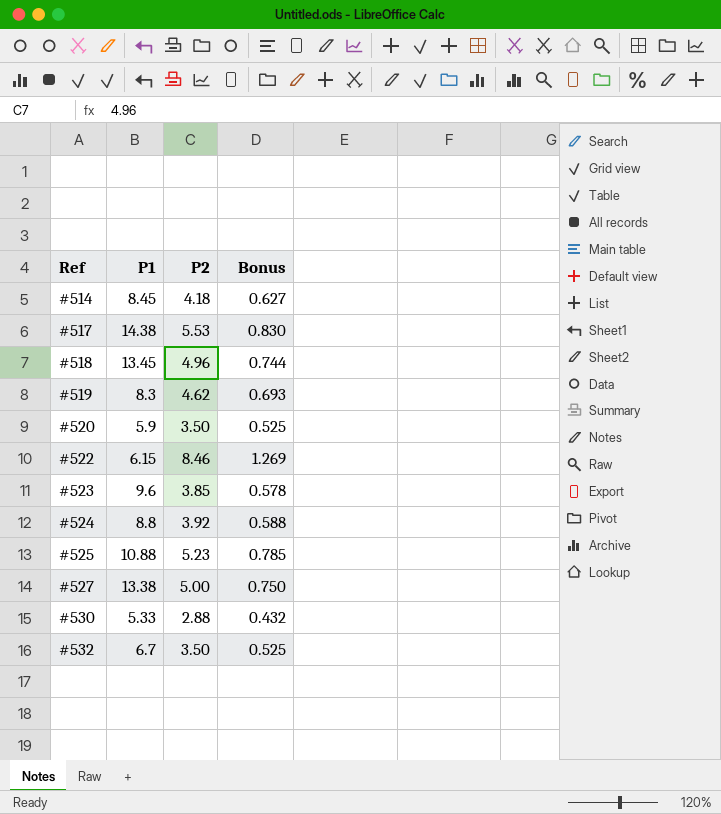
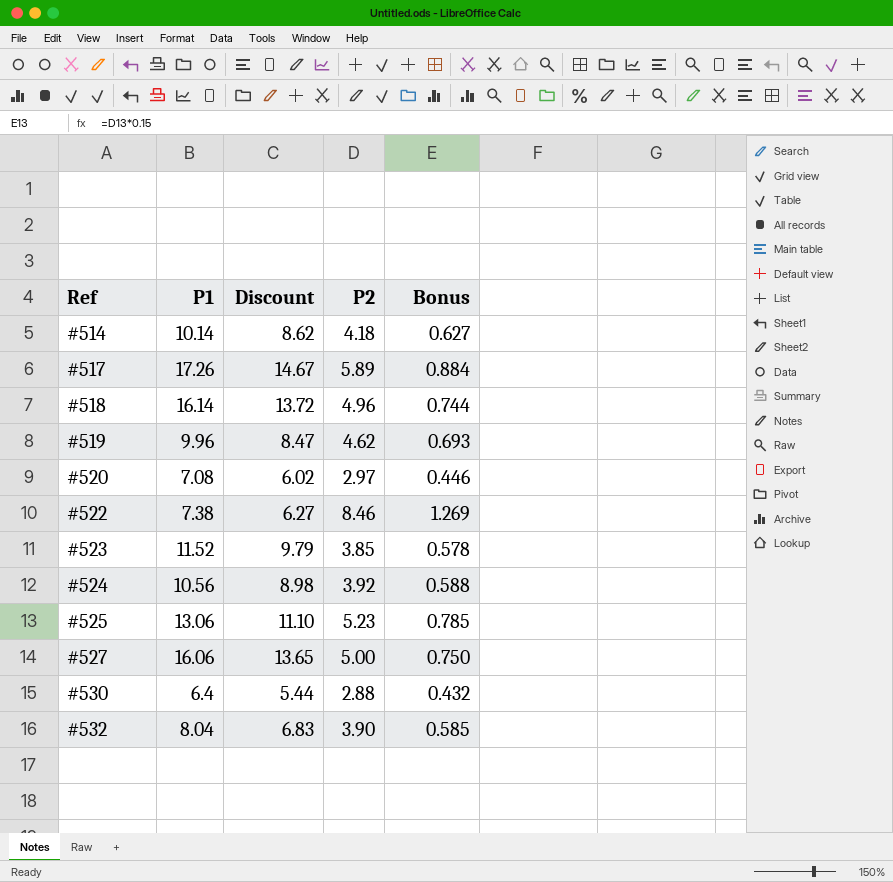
column Discount | formula: none -> [P1] * 0.85
#514 | P1: 8.45 -> 10.14
#517 | P1: 14.38 -> 17.26
#517 | P2: 5.53 -> 5.89
#517 | Bonus: 0.830 -> 0.884
#518 | P1: 13.45 -> 16.14
#519 | P1: 8.3 -> 9.96
#520 | P1: 5.9 -> 7.08
#520 | P2: 3.50 -> 2.97
#520 | Bonus: 0.525 -> 0.446
#522 | P1: 6.15 -> 7.38
#523 | P1: 9.6 -> 11.52
#524 | P1: 8.8 -> 10.56
#525 | P1: 10.88 -> 13.06
#527 | P1: 13.38 -> 16.06
#530 | P1: 5.33 -> 6.4
#532 | P1: 6.7 -> 8.04
#532 | P2: 3.50 -> 3.90
#532 | Bonus: 0.525 -> 0.585

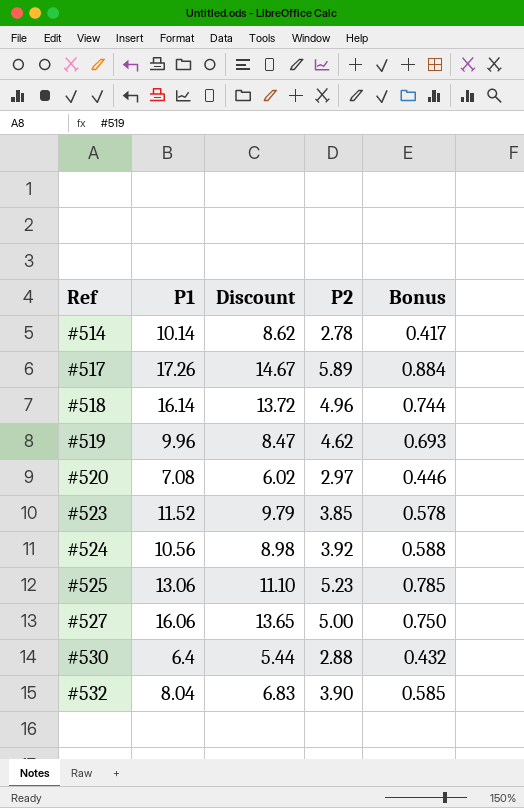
row #522: 7.38 | 6.27 | 8.46 | 1.269 -> none
#514 | P2: 4.18 -> 2.78
#514 | Bonus: 0.627 -> 0.417

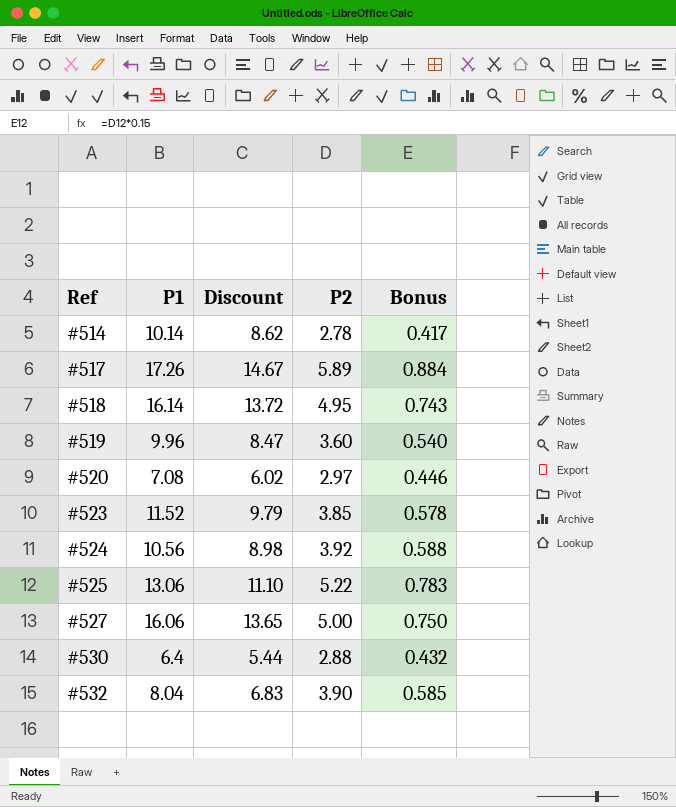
#518 | P2: 4.96 -> 4.95
#518 | Bonus: 0.744 -> 0.743
#519 | P2: 4.62 -> 3.60
#519 | Bonus: 0.693 -> 0.540
#525 | P2: 5.23 -> 5.22
#525 | Bonus: 0.785 -> 0.783

